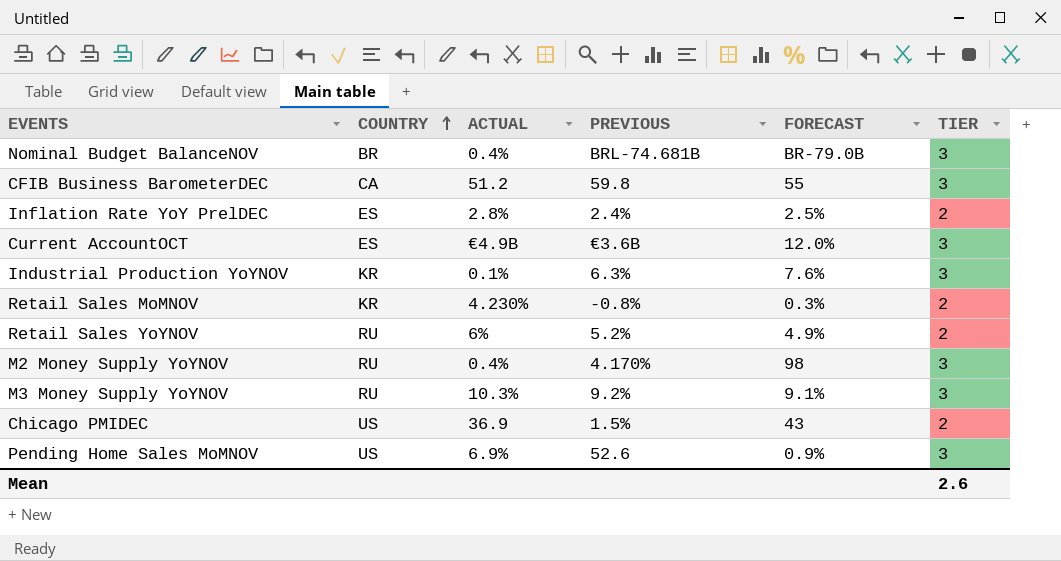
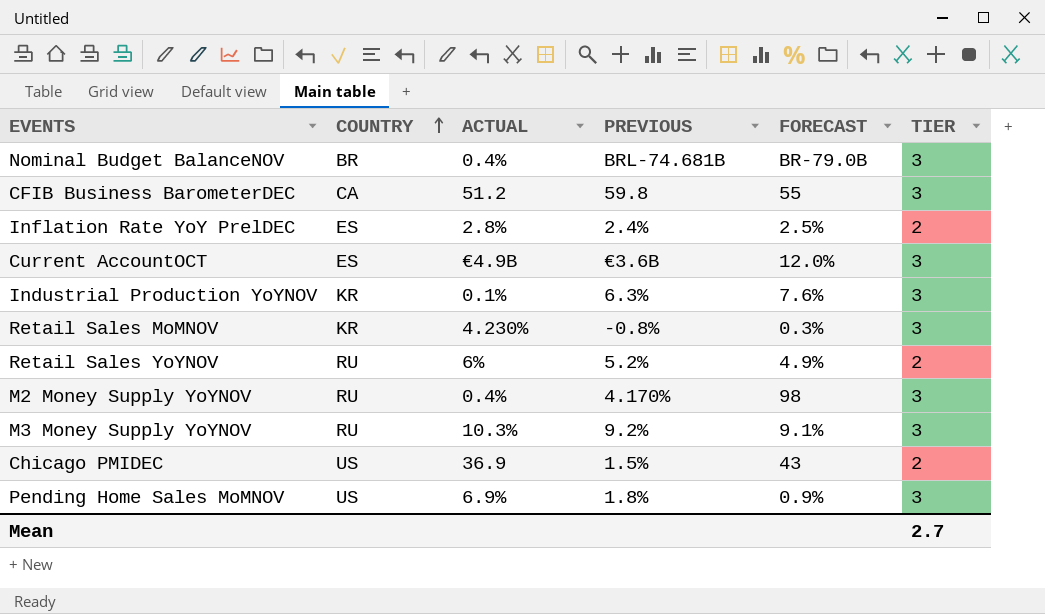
Retail Sales MoMNOV | TIER: 2 -> 3
Pending Home Sales MoMNOV | PREVIOUS: 52.6 -> 1.8%
Mean | TIER: 2.6 -> 2.7

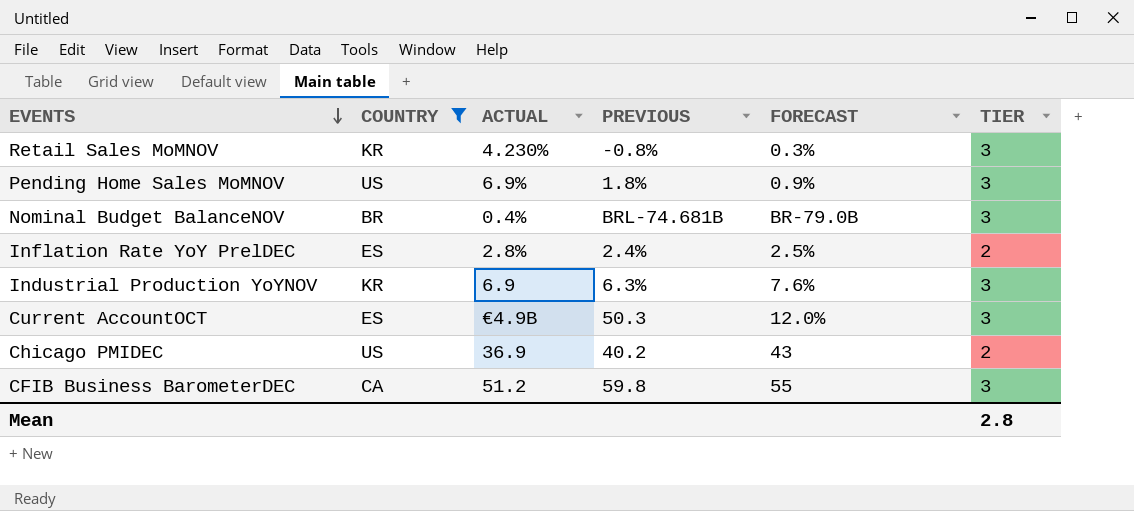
filter: none -> COUNTRY != RU
row order: COUNTRY ascending -> EVENTS descending
Industrial Production YoYNOV | ACTUAL: 0.1% -> 6.9
Current AccountOCT | PREVIOUS: €3.6B -> 50.3
Chicago PMIDEC | PREVIOUS: 1.5% -> 40.2
Mean | TIER: 2.7 -> 2.8

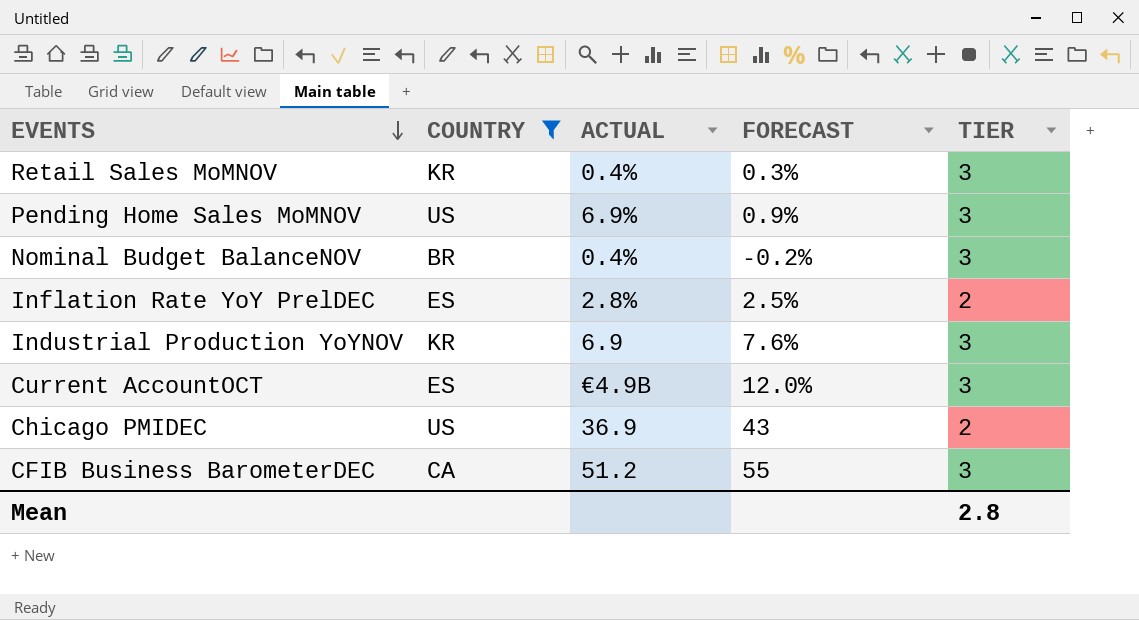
column PREVIOUS | position: 4 -> none
Retail Sales MoMNOV | ACTUAL: 4.230% -> 0.4%
Nominal Budget BalanceNOV | FORECAST: BR-79.0B -> -0.2%

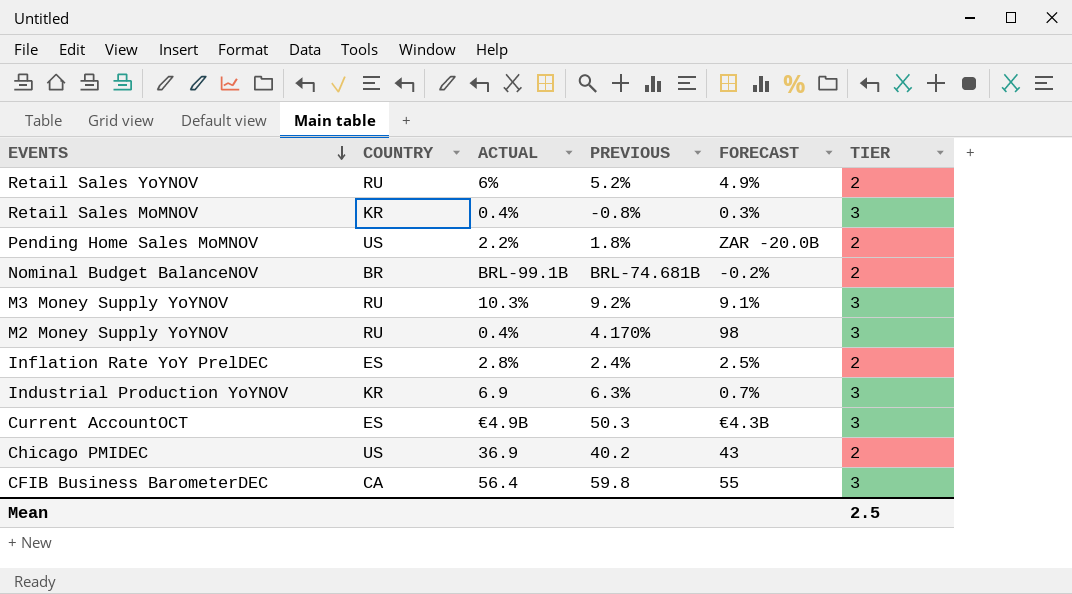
filter: COUNTRY != RU -> none
column PREVIOUS | position: none -> 4
Pending Home Sales MoMNOV | ACTUAL: 6.9% -> 2.2%
Pending Home Sales MoMNOV | FORECAST: 0.9% -> ZAR -20.0B
Pending Home Sales MoMNOV | TIER: 3 -> 2
Nominal Budget BalanceNOV | ACTUAL: 0.4% -> BRL-99.1B
Nominal Budget BalanceNOV | TIER: 3 -> 2
Industrial Production YoYNOV | FORECAST: 7.6% -> 0.7%
Current AccountOCT | FORECAST: 12.0% -> €4.3B
CFIB Business BarometerDEC | ACTUAL: 51.2 -> 56.4
Mean | TIER: 2.8 -> 2.5

